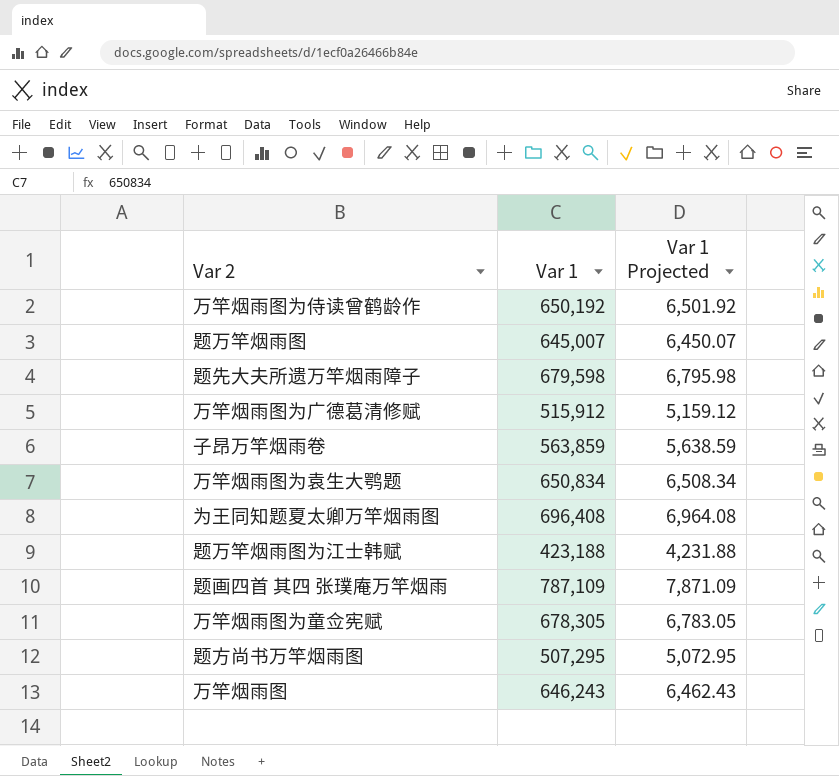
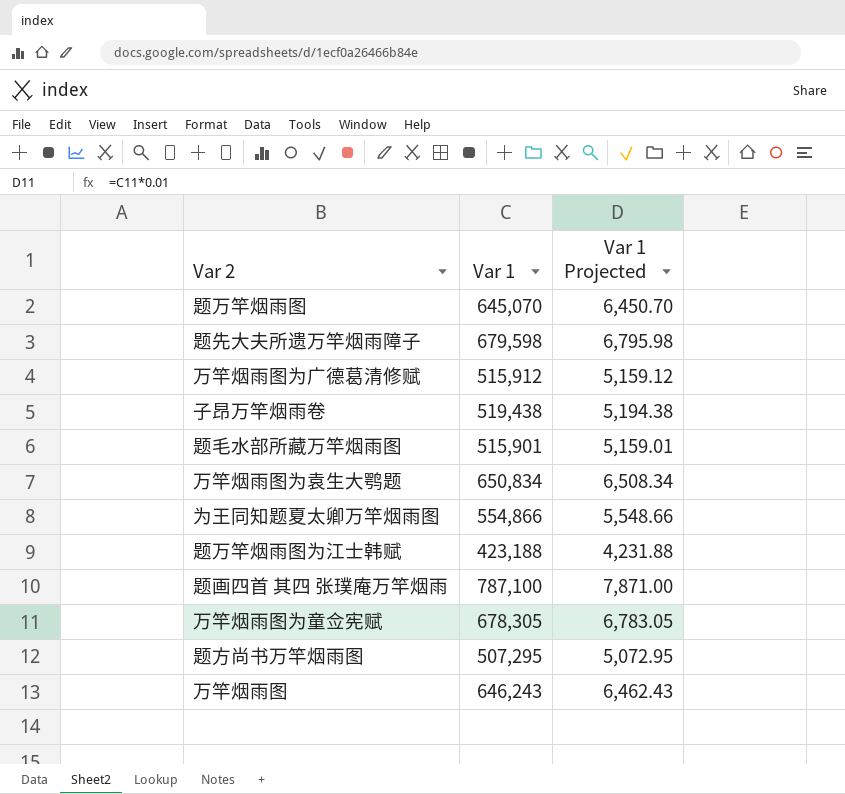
row 万竿烟雨图为侍读曾鹤龄作: 650,192 | 6,501.92 -> none
题万竿烟雨图 | Var 1: 645,007 -> 645,070
题万竿烟雨图 | Var 1 Projected: 6,450.07 -> 6,450.70
子昂万竿烟雨卷 | Var 1: 563,859 -> 519,438
子昂万竿烟雨卷 | Var 1 Projected: 5,638.59 -> 5,194.38
row 题毛水部所藏万竿烟雨图: none -> 515,901 | 5,159.01
为王同知题夏太卿万竿烟雨图 | Var 1: 696,408 -> 554,866
为王同知题夏太卿万竿烟雨图 | Var 1 Projected: 6,964.08 -> 5,548.66
题画四首 其四 张璞庵万竿烟雨 | Var 1: 787,109 -> 787,100
题画四首 其四 张璞庵万竿烟雨 | Var 1 Projected: 7,871.09 -> 7,871.00

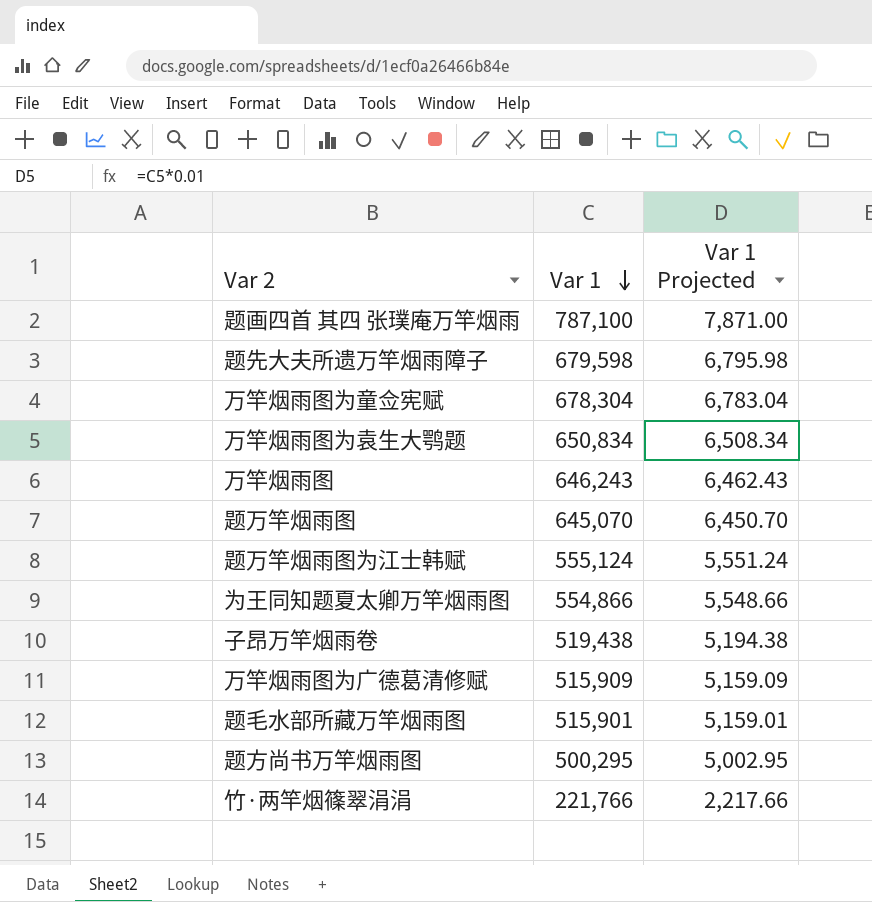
row order: none -> Var 1 descending
万竿烟雨图为童佥宪赋 | Var 1: 678,305 -> 678,304
万竿烟雨图为童佥宪赋 | Var 1 Projected: 6,783.05 -> 6,783.04
题万竿烟雨图为江士韩赋 | Var 1: 423,188 -> 555,124
题万竿烟雨图为江士韩赋 | Var 1 Projected: 4,231.88 -> 5,551.24
万竿烟雨图为广德葛清修赋 | Var 1: 515,912 -> 515,909
万竿烟雨图为广德葛清修赋 | Var 1 Projected: 5,159.12 -> 5,159.09
题方尚书万竿烟雨图 | Var 1: 507,295 -> 500,295
题方尚书万竿烟雨图 | Var 1 Projected: 5,072.95 -> 5,002.95
row 竹·两竿烟篠翠涓涓: none -> 221,766 | 2,217.66

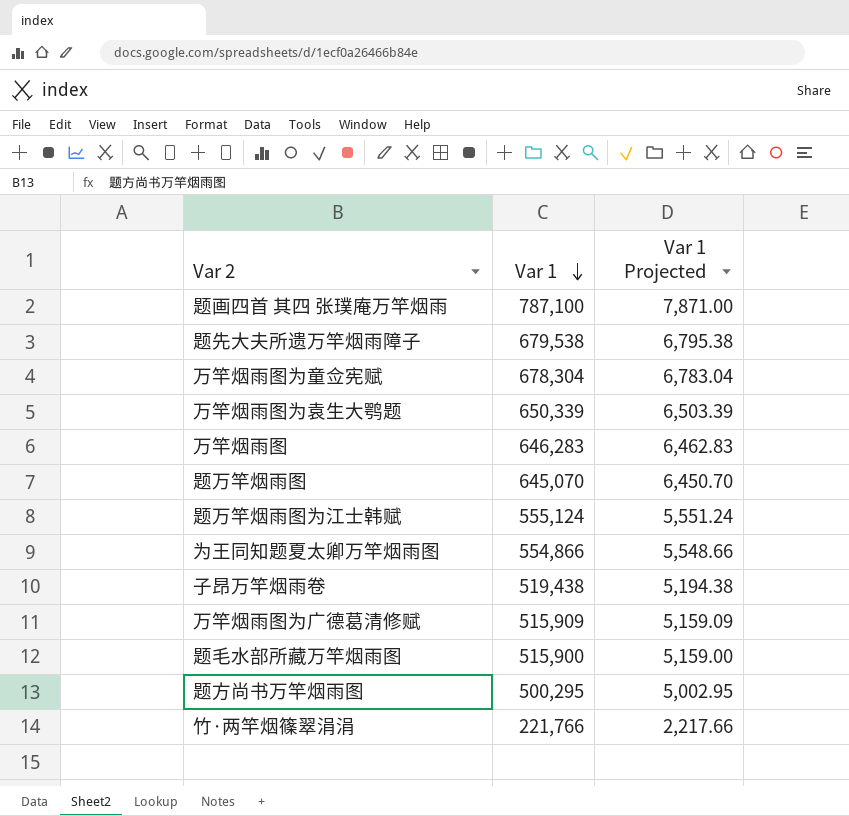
题先大夫所遗万竿烟雨障子 | Var 1: 679,598 -> 679,538
题先大夫所遗万竿烟雨障子 | Var 1 Projected: 6,795.98 -> 6,795.38
万竿烟雨图为袁生大鹗题 | Var 1: 650,834 -> 650,339
万竿烟雨图为袁生大鹗题 | Var 1 Projected: 6,508.34 -> 6,503.39
万竿烟雨图 | Var 1: 646,243 -> 646,283
万竿烟雨图 | Var 1 Projected: 6,462.43 -> 6,462.83
题毛水部所藏万竿烟雨图 | Var 1: 515,901 -> 515,900
题毛水部所藏万竿烟雨图 | Var 1 Projected: 5,159.01 -> 5,159.00

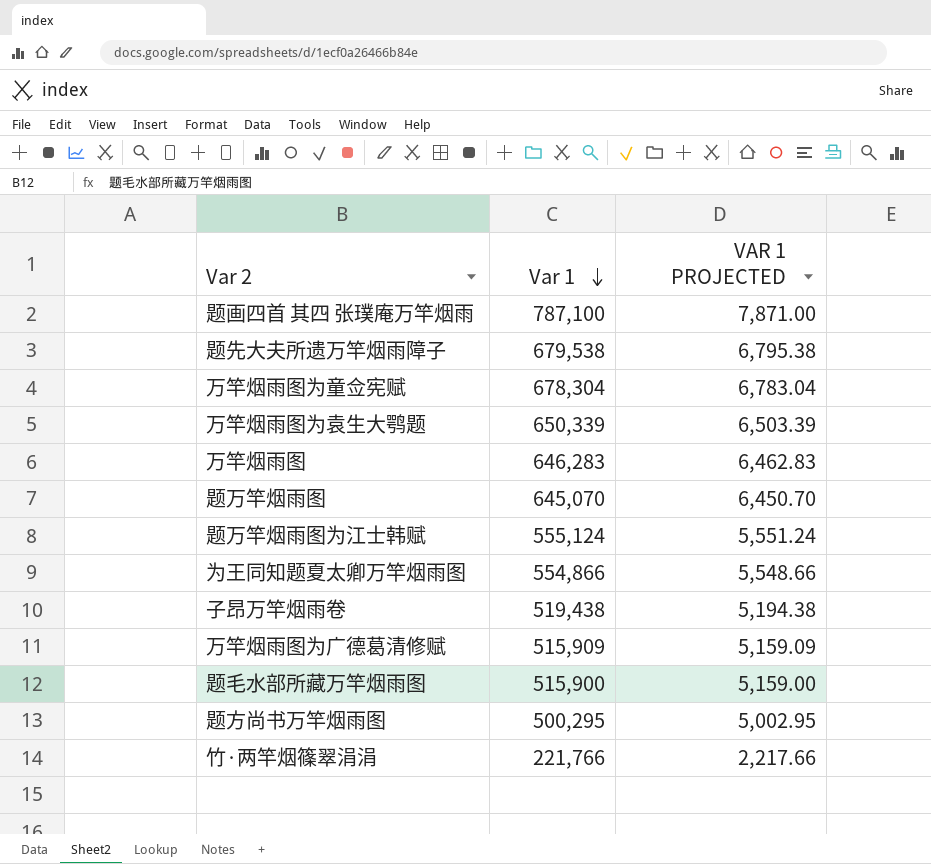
column name: Var 1 Projected -> VAR 1 PROJECTED

